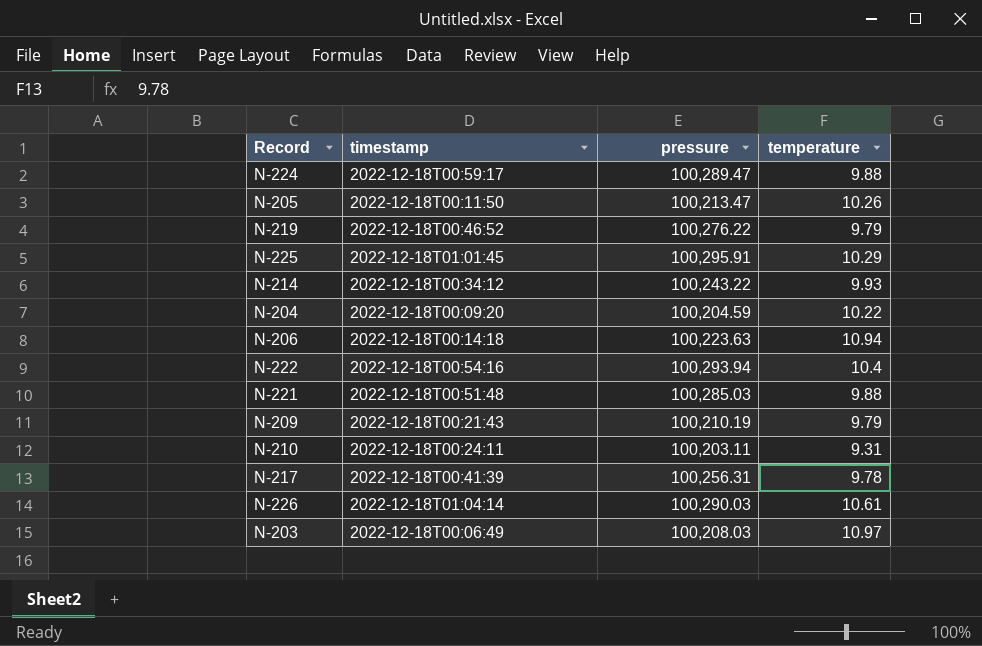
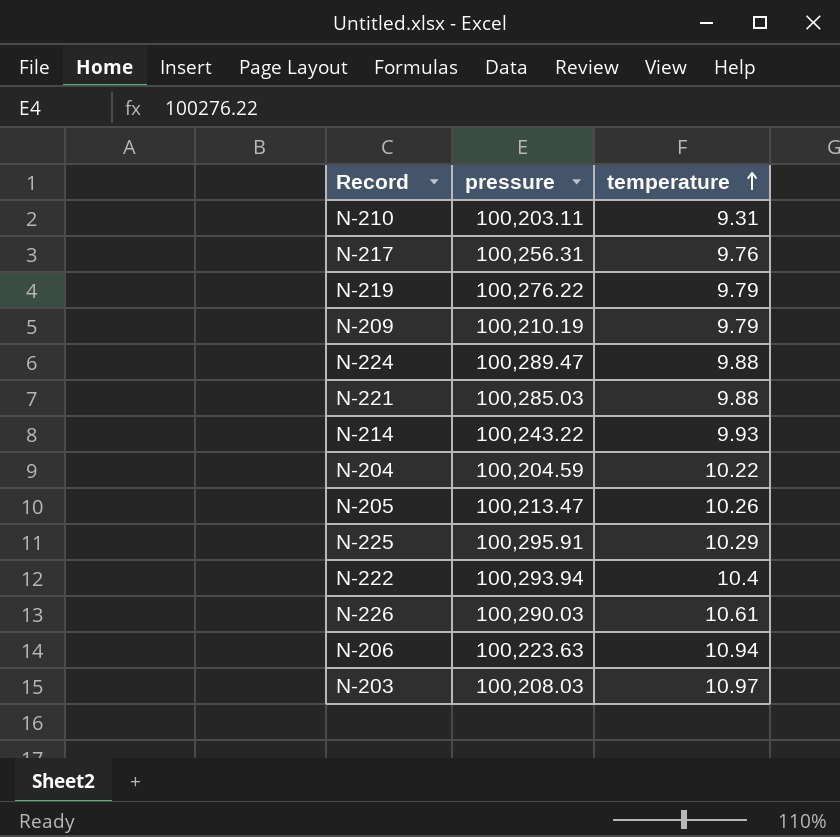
row order: none -> temperature ascending
column timestamp | position: 2 -> none
N-217 | temperature: 9.78 -> 9.76

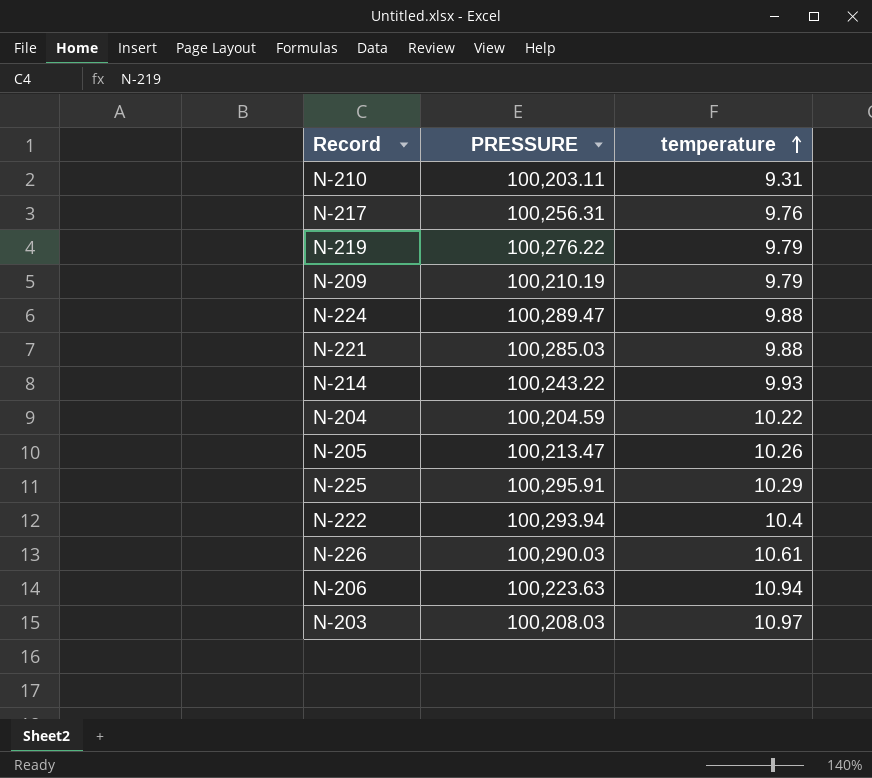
column name: pressure -> PRESSURE

